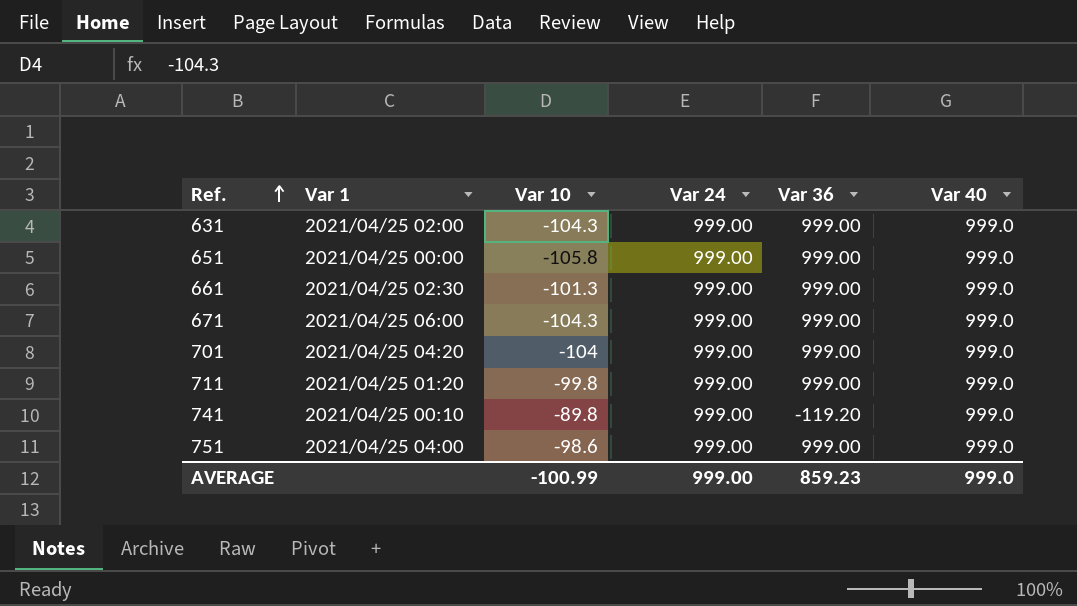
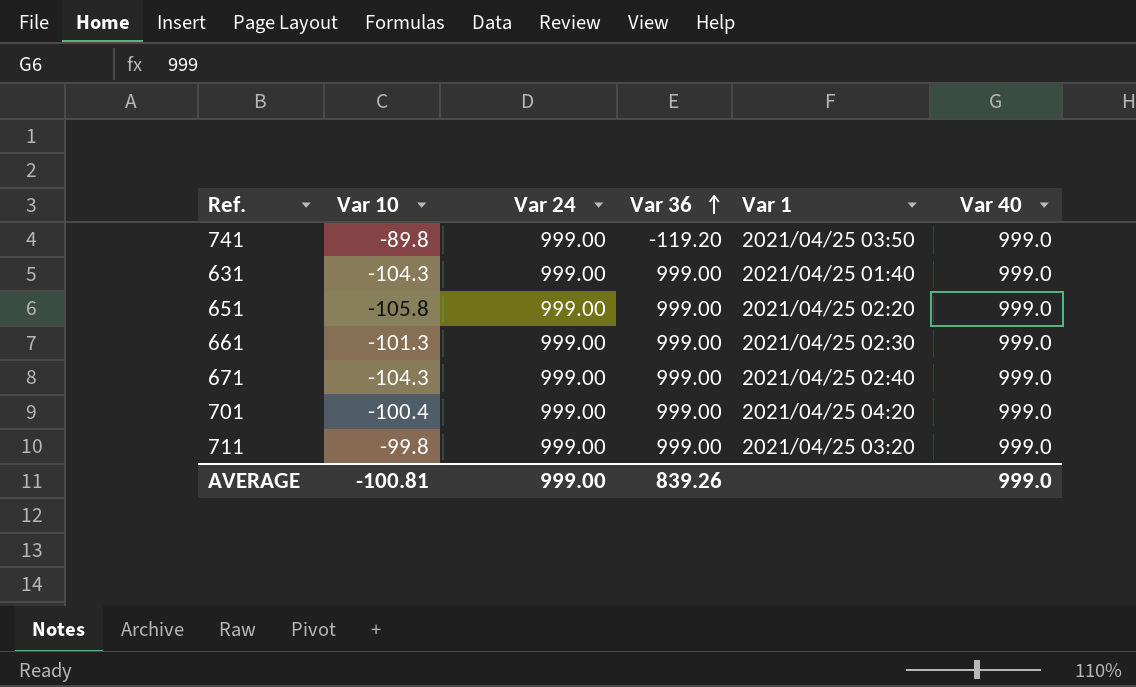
row order: Ref. ascending -> Var 36 ascending
column Var 1 | position: 2 -> 5
row 751: 2021/04/25 04:00 | -98.6 | 999.00 | 999.00 | 999.0 -> none
741 | Var 1: 2021/04/25 00:10 -> 2021/04/25 03:50
631 | Var 1: 2021/04/25 02:00 -> 2021/04/25 01:40
651 | Var 1: 2021/04/25 00:00 -> 2021/04/25 02:20
671 | Var 1: 2021/04/25 06:00 -> 2021/04/25 02:40
701 | Var 10: -104 -> -100.4
711 | Var 1: 2021/04/25 01:20 -> 2021/04/25 03:20
AVERAGE | Var 10: -100.99 -> -100.81
AVERAGE | Var 36: 859.23 -> 839.26

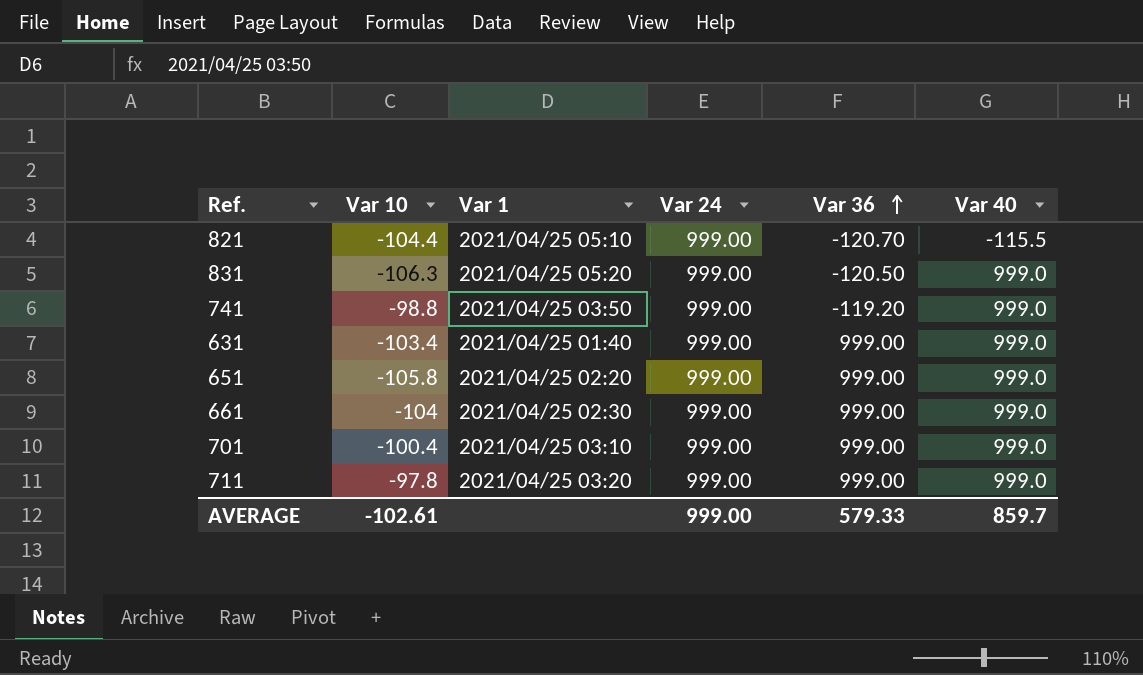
column Var 1 | position: 5 -> 3
row 671: -104.3 | 999.00 | 999.00 | 2021/04/25 02:40 | 999.0 -> none
row 821: none -> -104.4 | 2021/04/25 05:10 | 999.00 | -120.70 | -115.5
row 831: none -> -106.3 | 2021/04/25 05:20 | 999.00 | -120.50 | 999.0
741 | Var 10: -89.8 -> -98.8
631 | Var 10: -104.3 -> -103.4
661 | Var 10: -101.3 -> -104
701 | Var 1: 2021/04/25 04:20 -> 2021/04/25 03:10
711 | Var 10: -99.8 -> -97.8
AVERAGE | Var 10: -100.81 -> -102.61
AVERAGE | Var 36: 839.26 -> 579.33
AVERAGE | Var 40: 999.0 -> 859.7

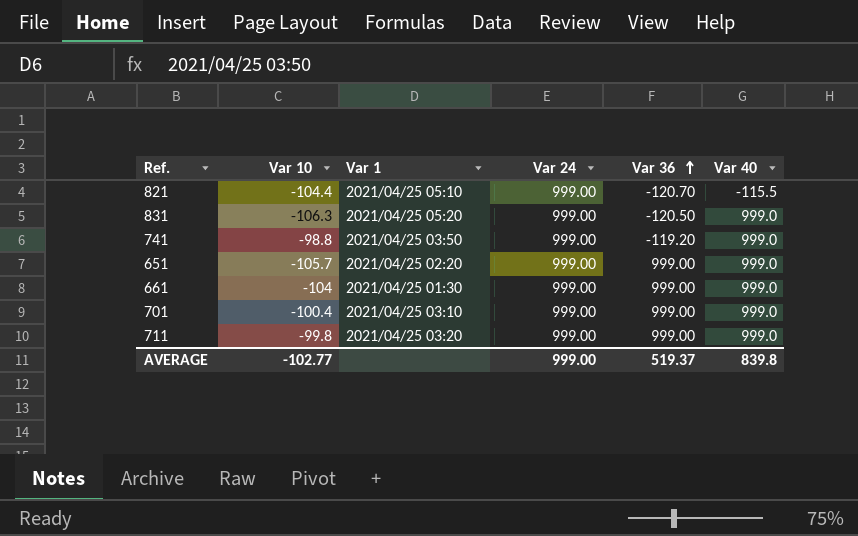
row 631: -103.4 | 2021/04/25 01:40 | 999.00 | 999.00 | 999.0 -> none
651 | Var 10: -105.8 -> -105.7
661 | Var 1: 2021/04/25 02:30 -> 2021/04/25 01:30
711 | Var 10: -97.8 -> -99.8
AVERAGE | Var 10: -102.61 -> -102.77
AVERAGE | Var 36: 579.33 -> 519.37
AVERAGE | Var 40: 859.7 -> 839.8

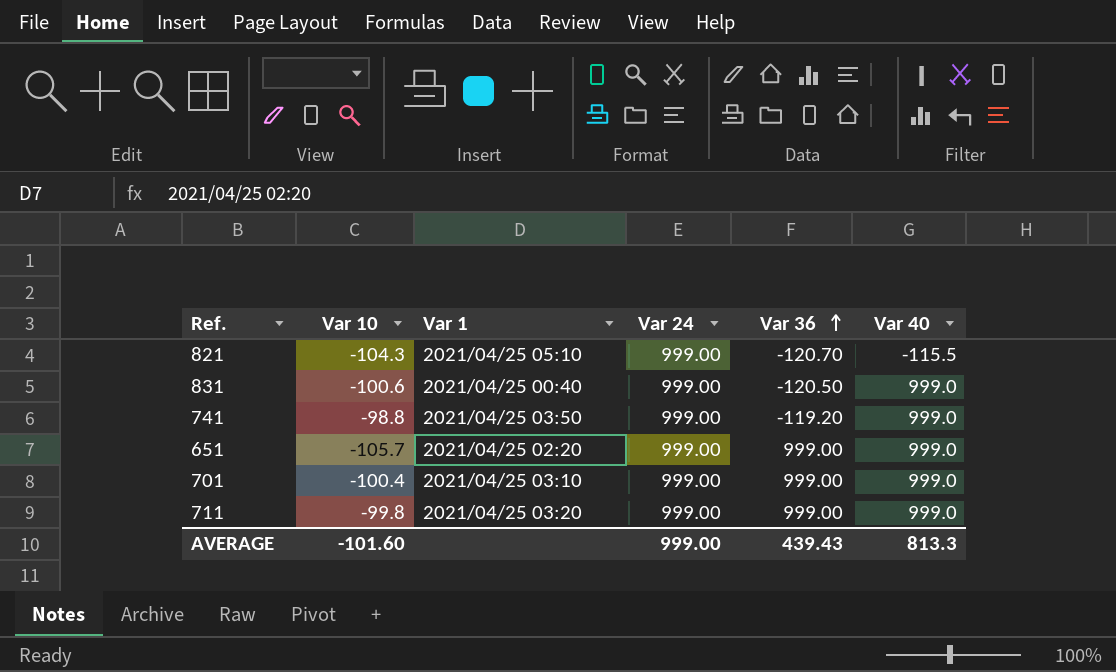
row 661: -104 | 2021/04/25 01:30 | 999.00 | 999.00 | 999.0 -> none
821 | Var 10: -104.4 -> -104.3
831 | Var 10: -106.3 -> -100.6
831 | Var 1: 2021/04/25 05:20 -> 2021/04/25 00:40
AVERAGE | Var 10: -102.77 -> -101.60
AVERAGE | Var 36: 519.37 -> 439.43
AVERAGE | Var 40: 839.8 -> 813.3

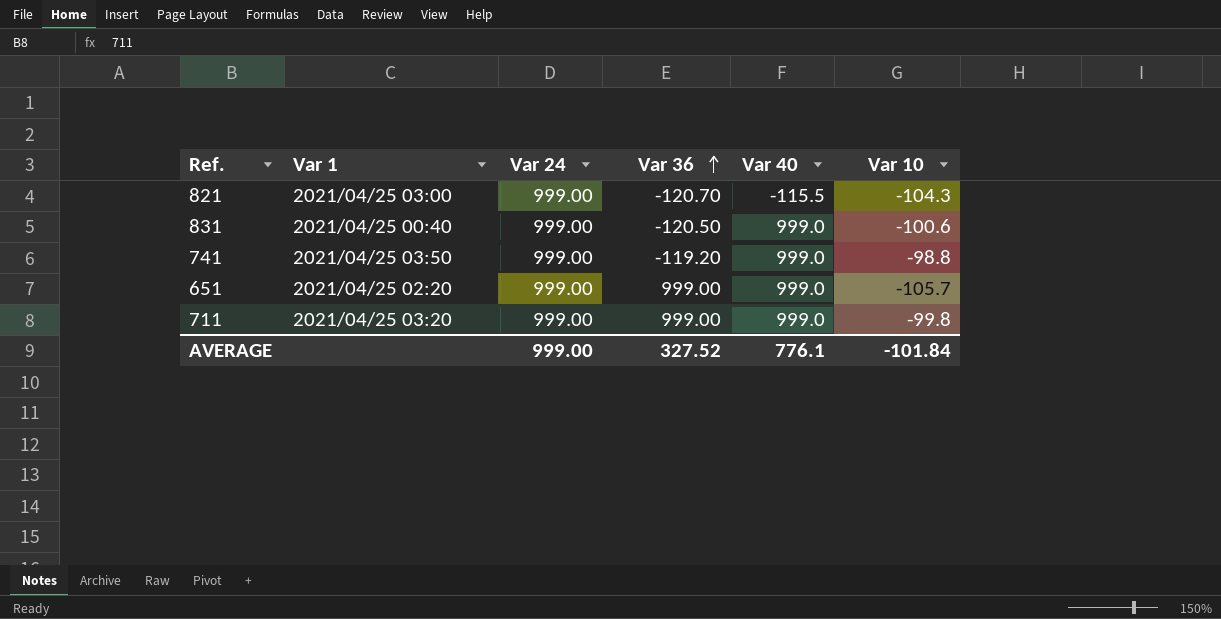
column Var 10 | position: 2 -> 6
row 701: -100.4 | 2021/04/25 03:10 | 999.00 | 999.00 | 999.0 -> none
821 | Var 1: 2021/04/25 05:10 -> 2021/04/25 03:00
AVERAGE | Var 36: 439.43 -> 327.52
AVERAGE | Var 40: 813.3 -> 776.1
AVERAGE | Var 10: -101.60 -> -101.84

